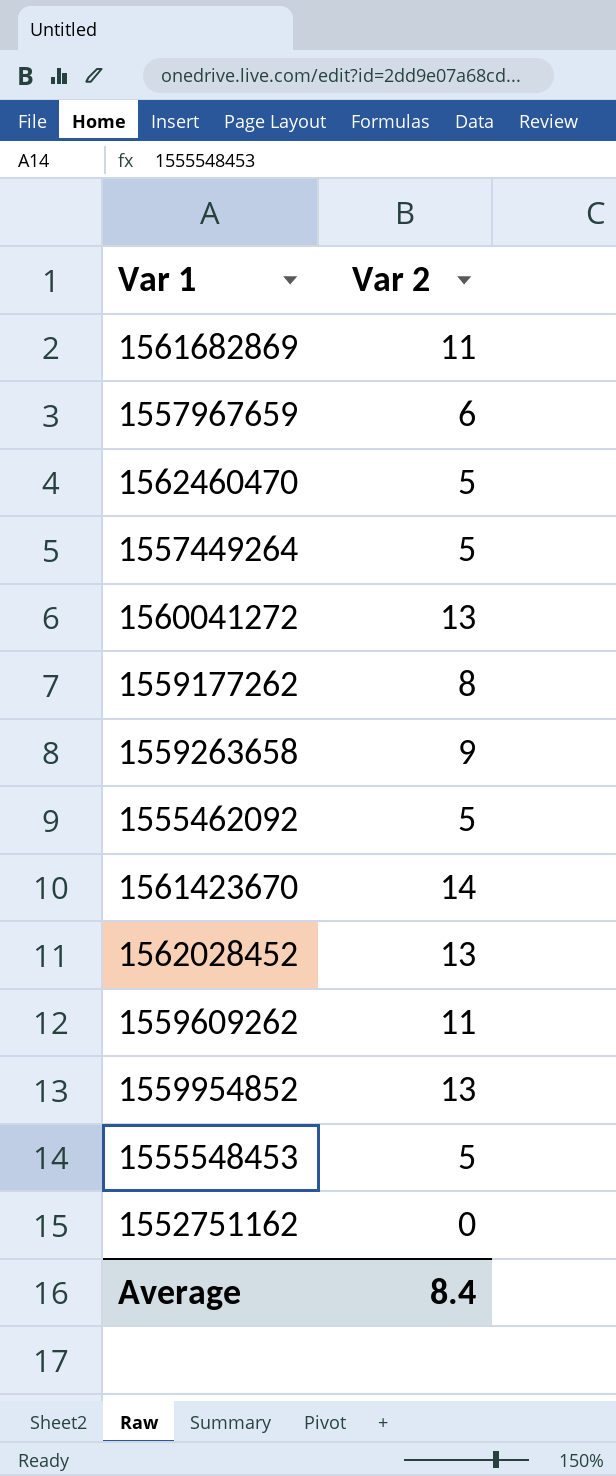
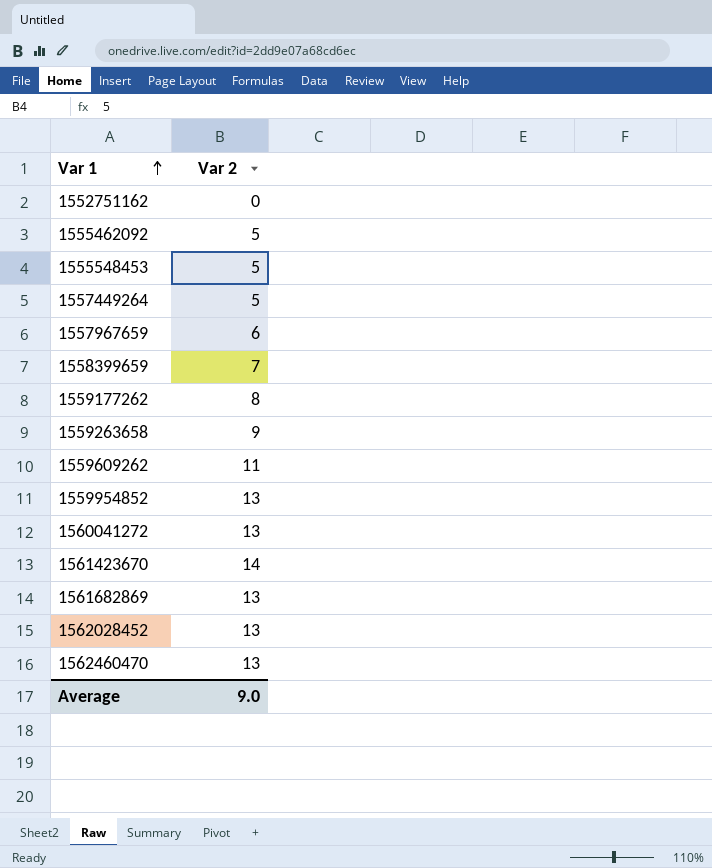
row order: none -> Var 1 ascending
row 1558399659: none -> 7
1561682869 | Var 2: 11 -> 13
1562460470 | Var 2: 5 -> 13
Average | Var 2: 8.4 -> 9.0

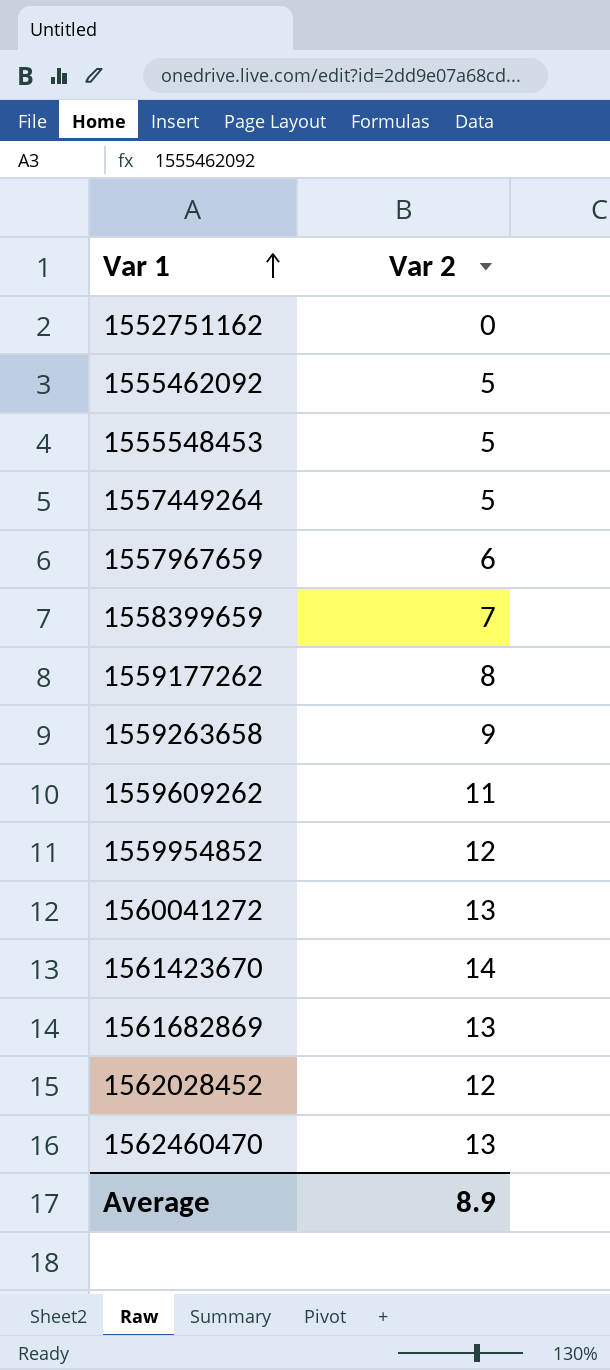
1559954852 | Var 2: 13 -> 12
1562028452 | Var 2: 13 -> 12
Average | Var 2: 9.0 -> 8.9

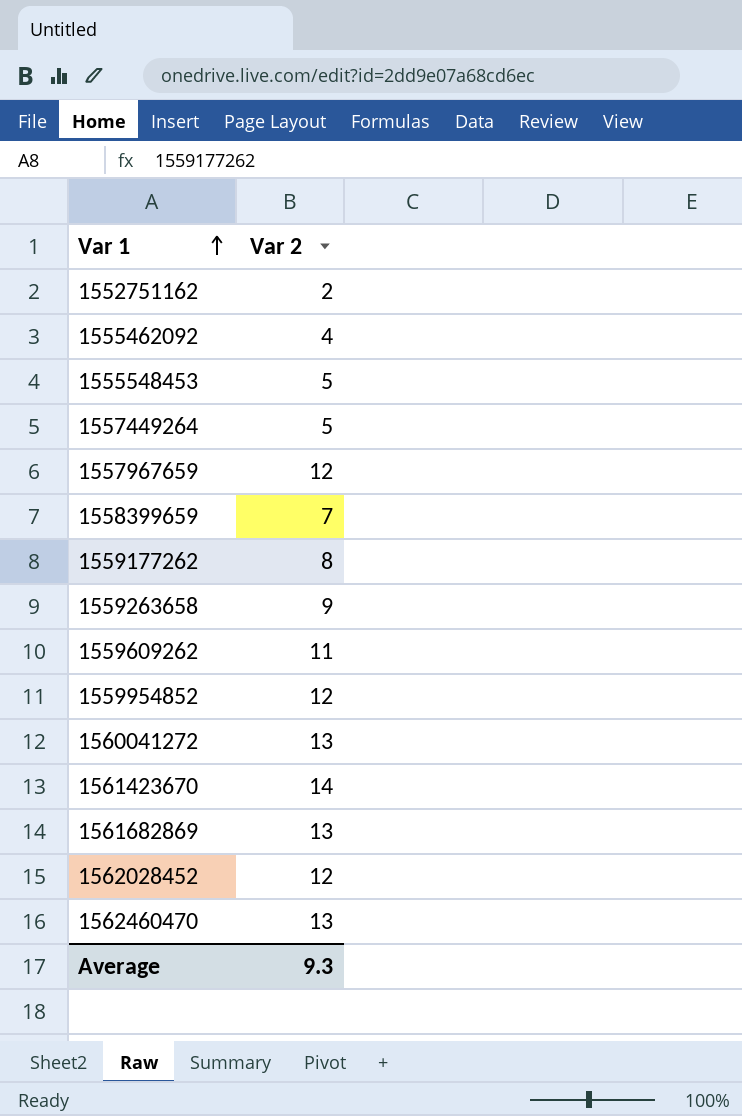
1552751162 | Var 2: 0 -> 2
1555462092 | Var 2: 5 -> 4
1557967659 | Var 2: 6 -> 12
Average | Var 2: 8.9 -> 9.3

